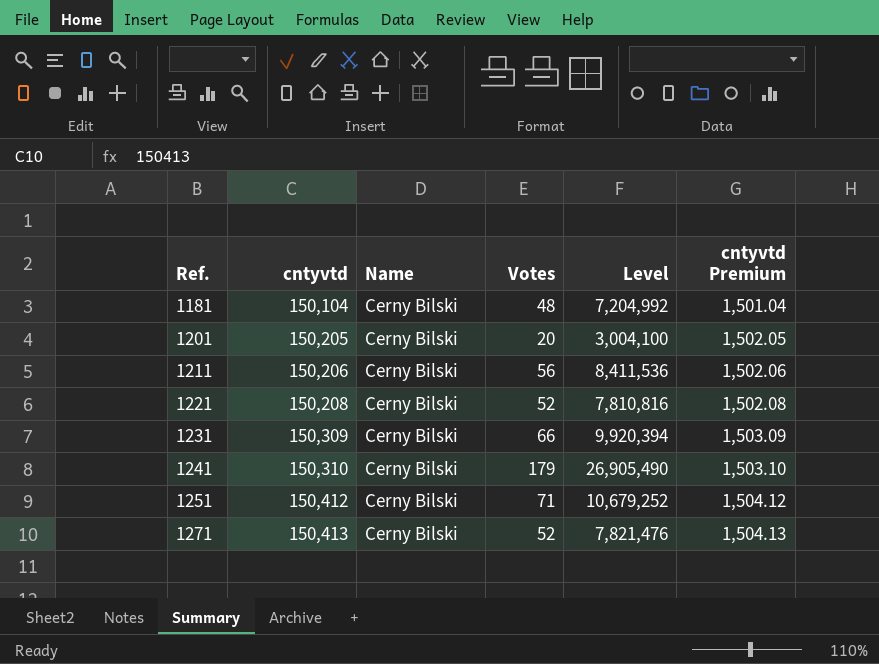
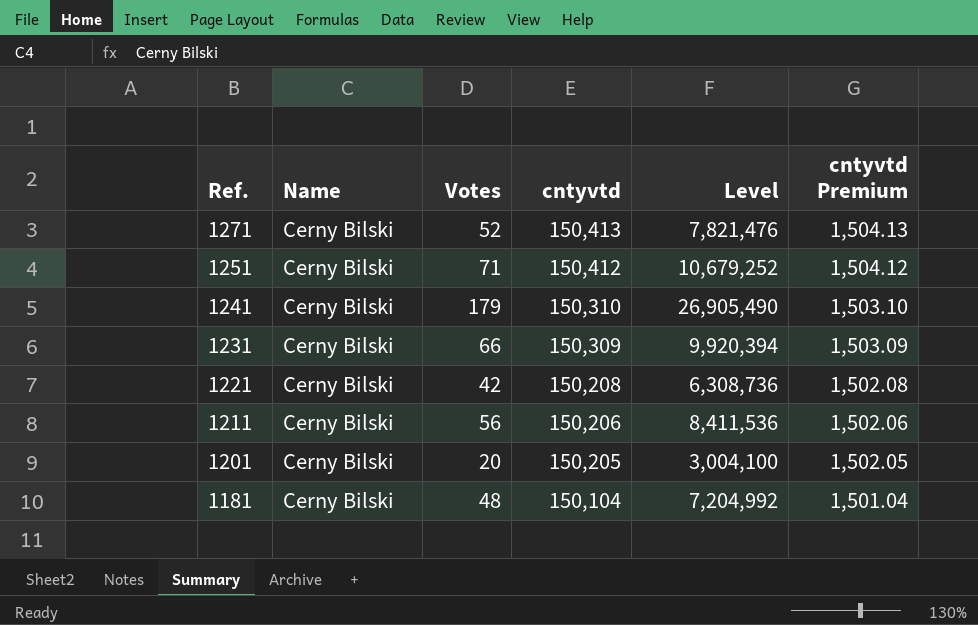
row order: Ref. ascending -> Ref. descending
column cntyvtd | position: 2 -> 4
1221 | Votes: 52 -> 42
1221 | Level: 7,810,816 -> 6,308,736

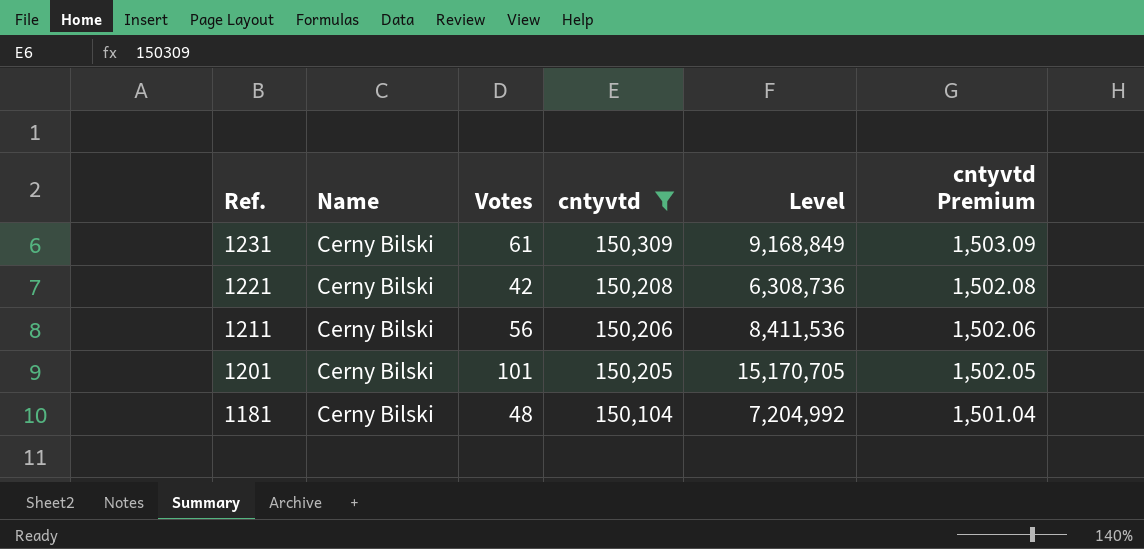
filter: none -> cntyvtd <= 150,309
1231 | Votes: 66 -> 61
1231 | Level: 9,920,394 -> 9,168,849
1201 | Votes: 20 -> 101
1201 | Level: 3,004,100 -> 15,170,705

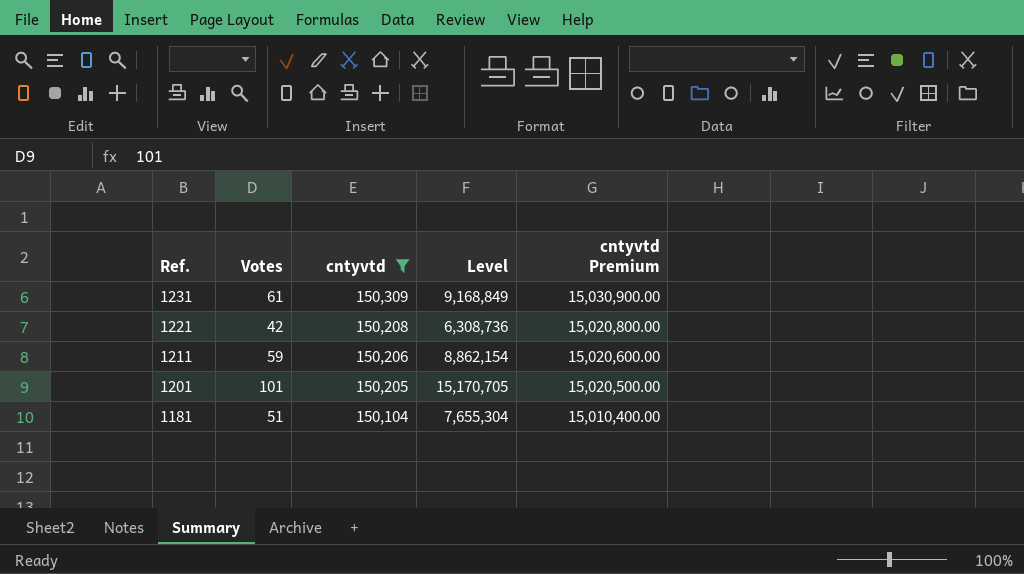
column Name | position: 2 -> none
column cntyvtd Premium | formula: [cntyvtd] * 0.01 -> [cntyvtd] * 100
1211 | Votes: 56 -> 59
1211 | Level: 8,411,536 -> 8,862,154
1181 | Votes: 48 -> 51
1181 | Level: 7,204,992 -> 7,655,304

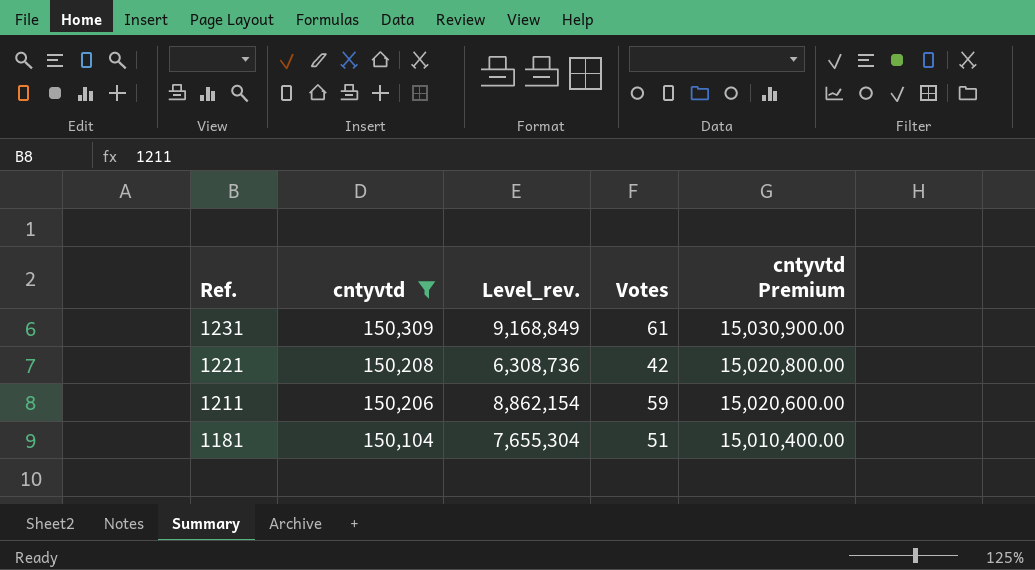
column name: Level -> Level_rev.
column Votes | position: 2 -> 4
row 1201: 101 | 150,205 | 15,170,705 | 15,020,500.00 -> none

